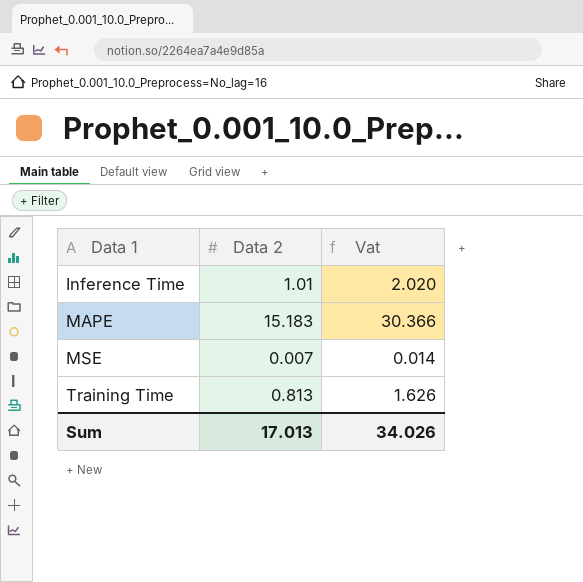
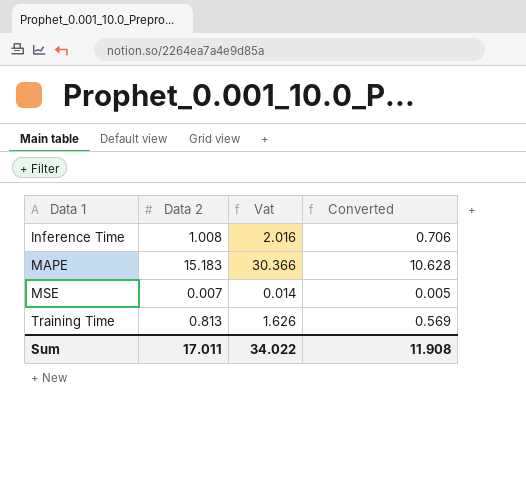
column Converted | formula: none -> [Data 2] * 0.7
Inference Time | Data 2: 1.01 -> 1.008
Inference Time | Vat: 2.020 -> 2.016
Sum | Data 2: 17.013 -> 17.011
Sum | Vat: 34.026 -> 34.022

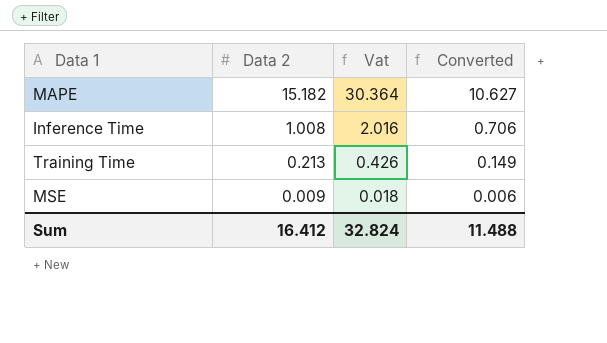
row order: Data 1 ascending -> Data 2 descending
MAPE | Data 2: 15.183 -> 15.182
MAPE | Vat: 30.366 -> 30.364
MAPE | Converted: 10.628 -> 10.627
Training Time | Data 2: 0.813 -> 0.213
Training Time | Vat: 1.626 -> 0.426
Training Time | Converted: 0.569 -> 0.149
MSE | Data 2: 0.007 -> 0.009
MSE | Vat: 0.014 -> 0.018
MSE | Converted: 0.005 -> 0.006
Sum | Data 2: 17.011 -> 16.412
Sum | Vat: 34.022 -> 32.824
Sum | Converted: 11.908 -> 11.488

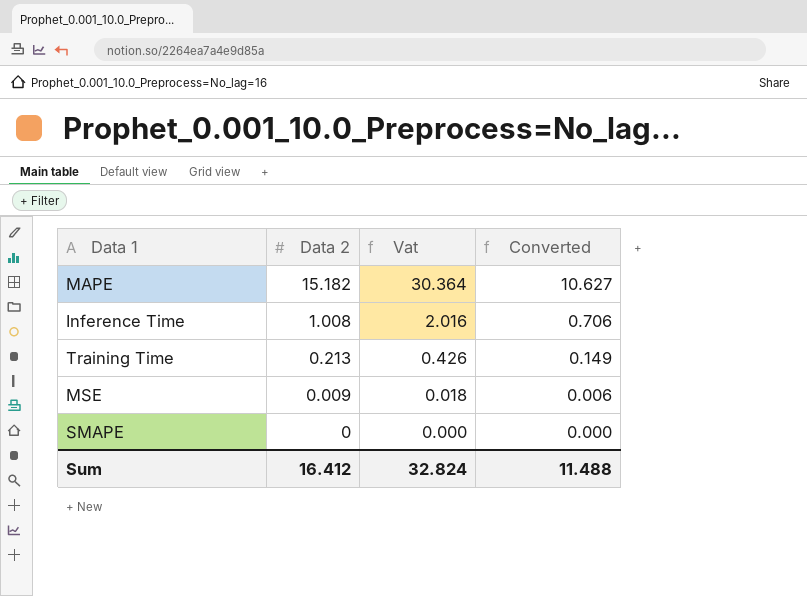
row SMAPE: none -> 0 | 0.000 | 0.000

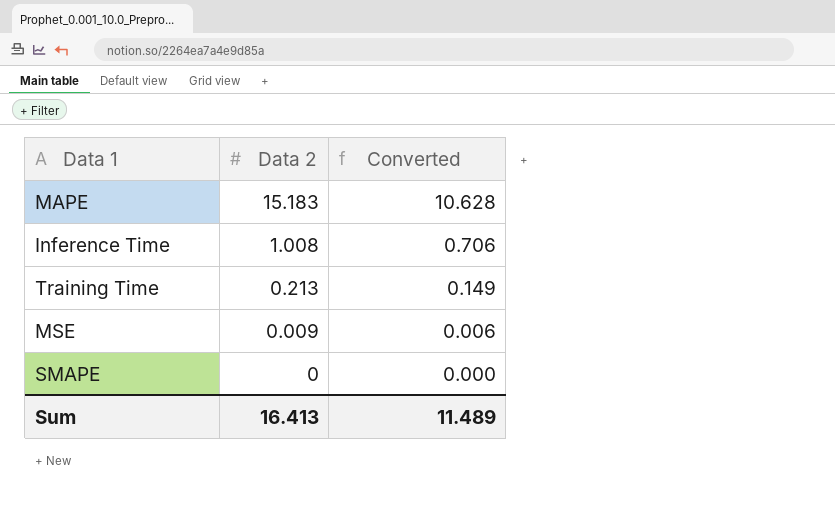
column Vat | formula: [Data 2] * 2 -> none
MAPE | Data 2: 15.182 -> 15.183
MAPE | Converted: 10.627 -> 10.628
Sum | Data 2: 16.412 -> 16.413
Sum | Converted: 11.488 -> 11.489

